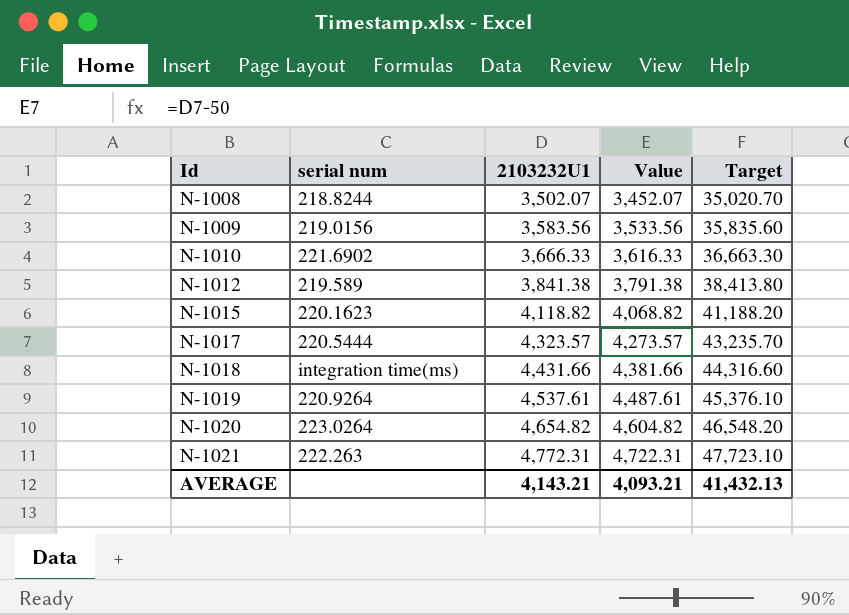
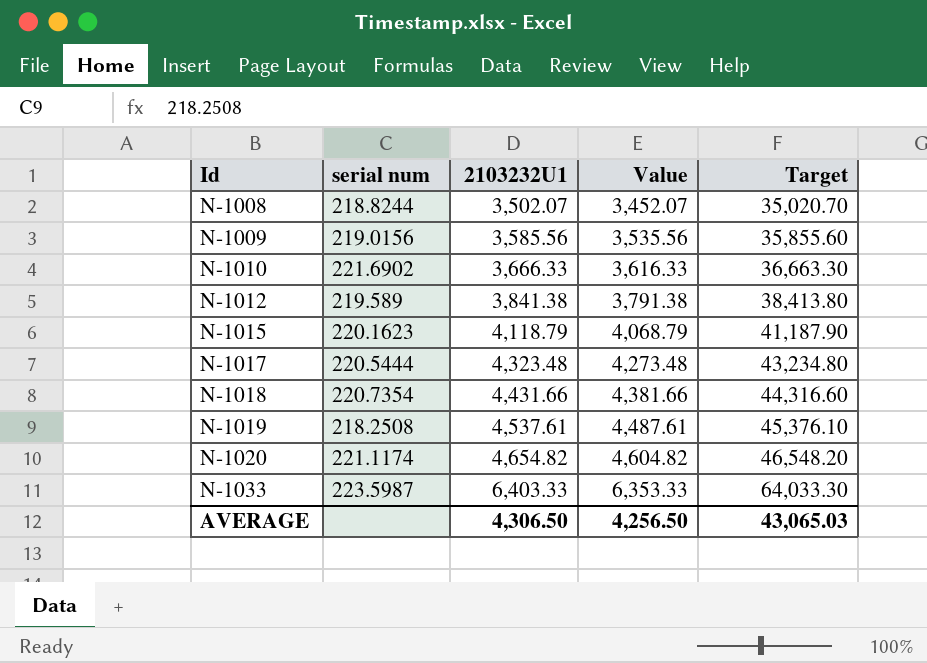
row N-1021: 222.263 | 4,772.31 | 4,722.31 | 47,723.10 -> none
N-1009 | 2103232U1: 3,583.56 -> 3,585.56
N-1009 | Value: 3,533.56 -> 3,535.56
N-1009 | Target: 35,835.60 -> 35,855.60
N-1015 | 2103232U1: 4,118.82 -> 4,118.79
N-1015 | Value: 4,068.82 -> 4,068.79
N-1015 | Target: 41,188.20 -> 41,187.90
N-1017 | 2103232U1: 4,323.57 -> 4,323.48
N-1017 | Value: 4,273.57 -> 4,273.48
N-1017 | Target: 43,235.70 -> 43,234.80
N-1018 | serial num: integration time(ms) -> 220.7354
N-1019 | serial num: 220.9264 -> 218.2508
N-1020 | serial num: 223.0264 -> 221.1174
row N-1033: none -> 223.5987 | 6,403.33 | 6,353.33 | 64,033.30
AVERAGE | 2103232U1: 4,143.21 -> 4,306.50
AVERAGE | Value: 4,093.21 -> 4,256.50
AVERAGE | Target: 41,432.13 -> 43,065.03

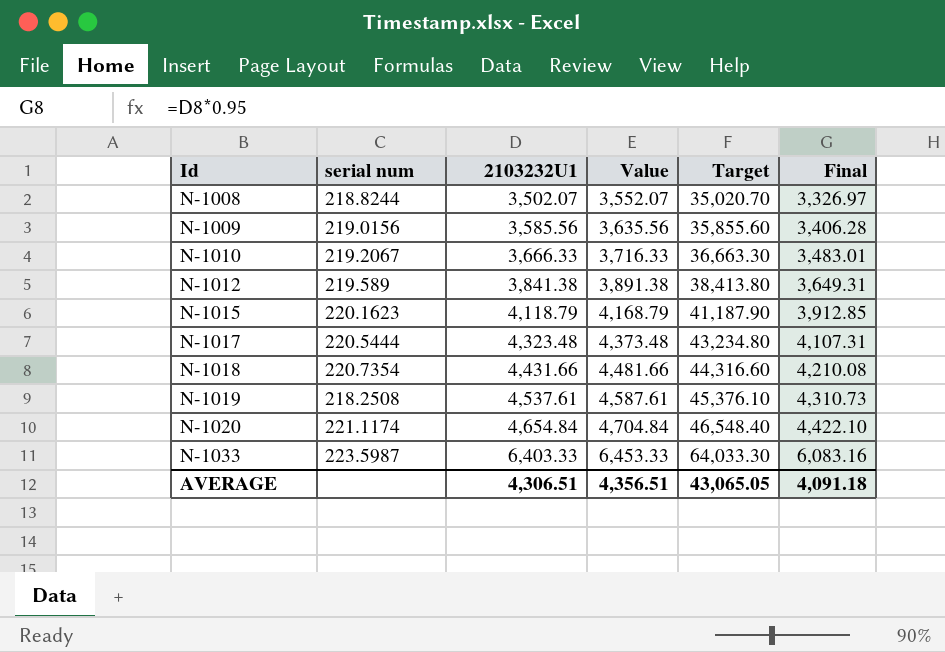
column Value | formula: [2103232U1] - 50 -> [2103232U1] + 50
column Final | formula: none -> [2103232U1] * 0.95
N-1010 | serial num: 221.6902 -> 219.2067
N-1020 | 2103232U1: 4,654.82 -> 4,654.84
N-1020 | Target: 46,548.20 -> 46,548.40
AVERAGE | 2103232U1: 4,306.50 -> 4,306.51
AVERAGE | Value: 4,256.50 -> 4,356.51
AVERAGE | Target: 43,065.03 -> 43,065.05

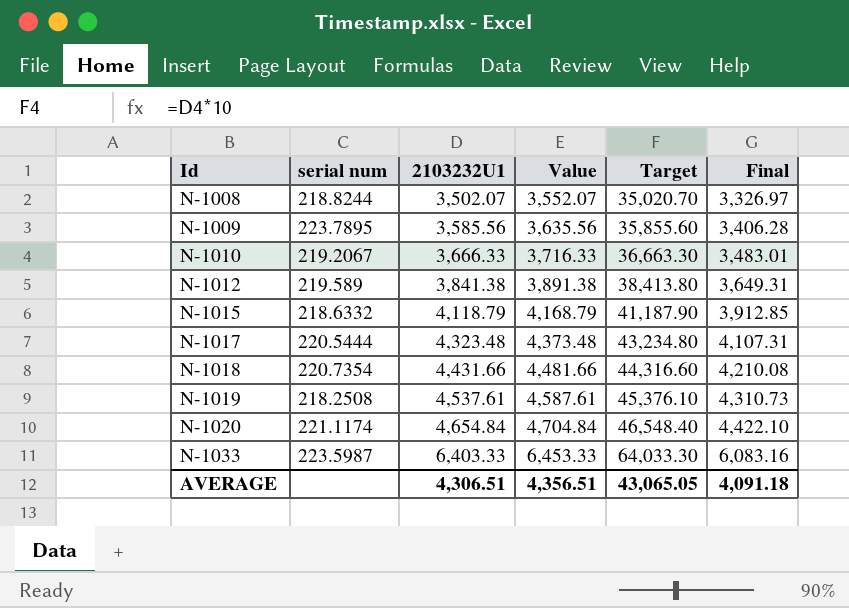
N-1009 | serial num: 219.0156 -> 223.7895
N-1015 | serial num: 220.1623 -> 218.6332

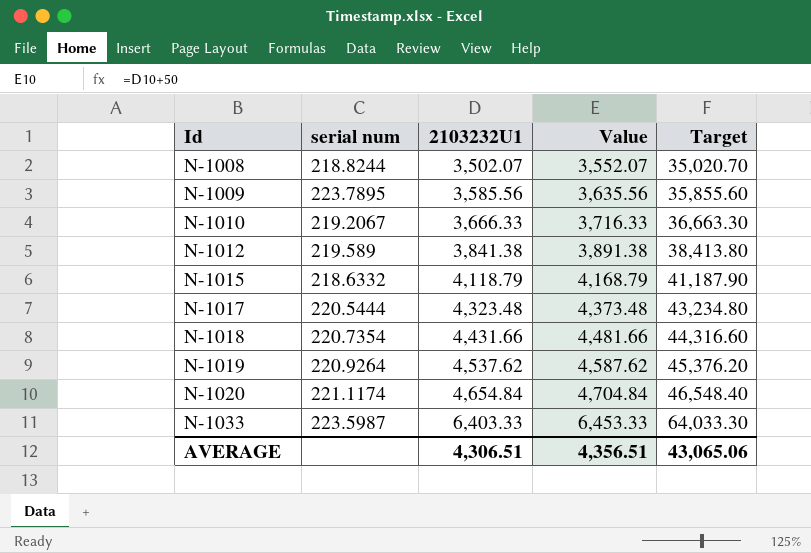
column Final | formula: [2103232U1] * 0.95 -> none
N-1019 | serial num: 218.2508 -> 220.9264
N-1019 | 2103232U1: 4,537.61 -> 4,537.62
N-1019 | Value: 4,587.61 -> 4,587.62
N-1019 | Target: 45,376.10 -> 45,376.20
AVERAGE | Target: 43,065.05 -> 43,065.06

